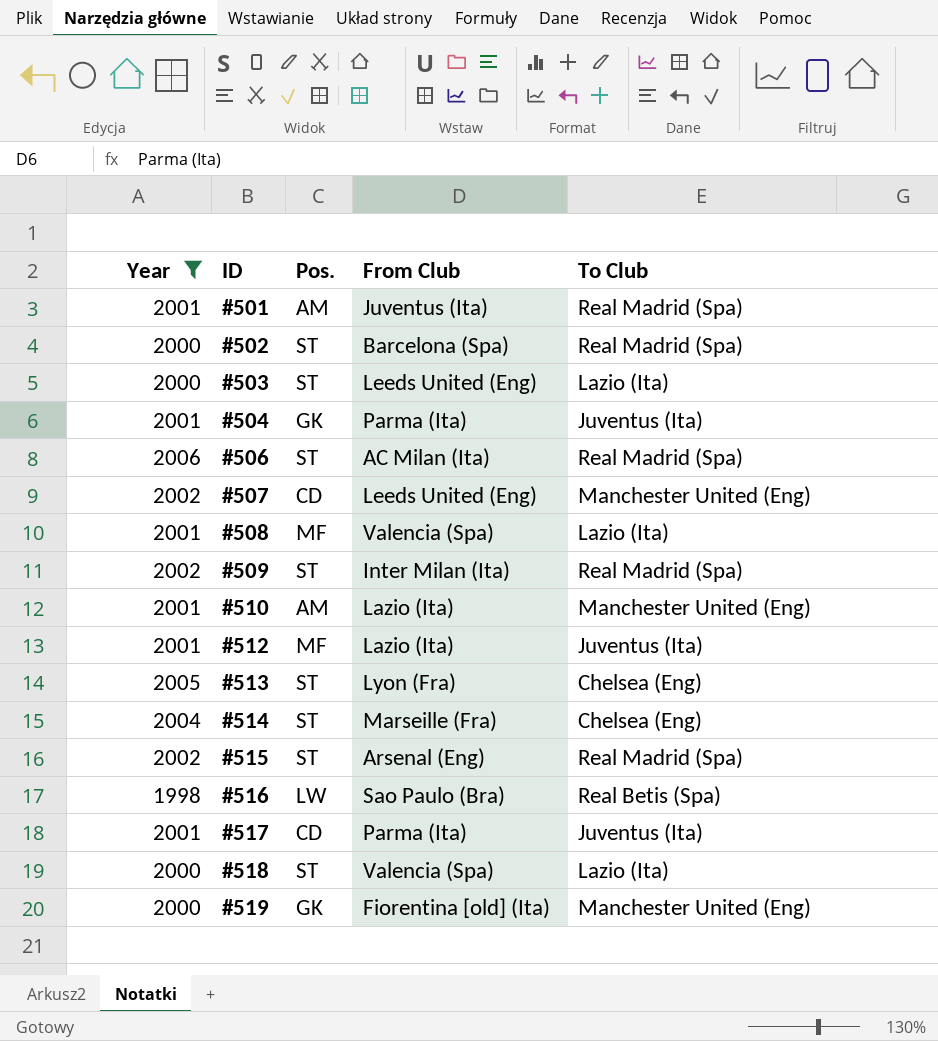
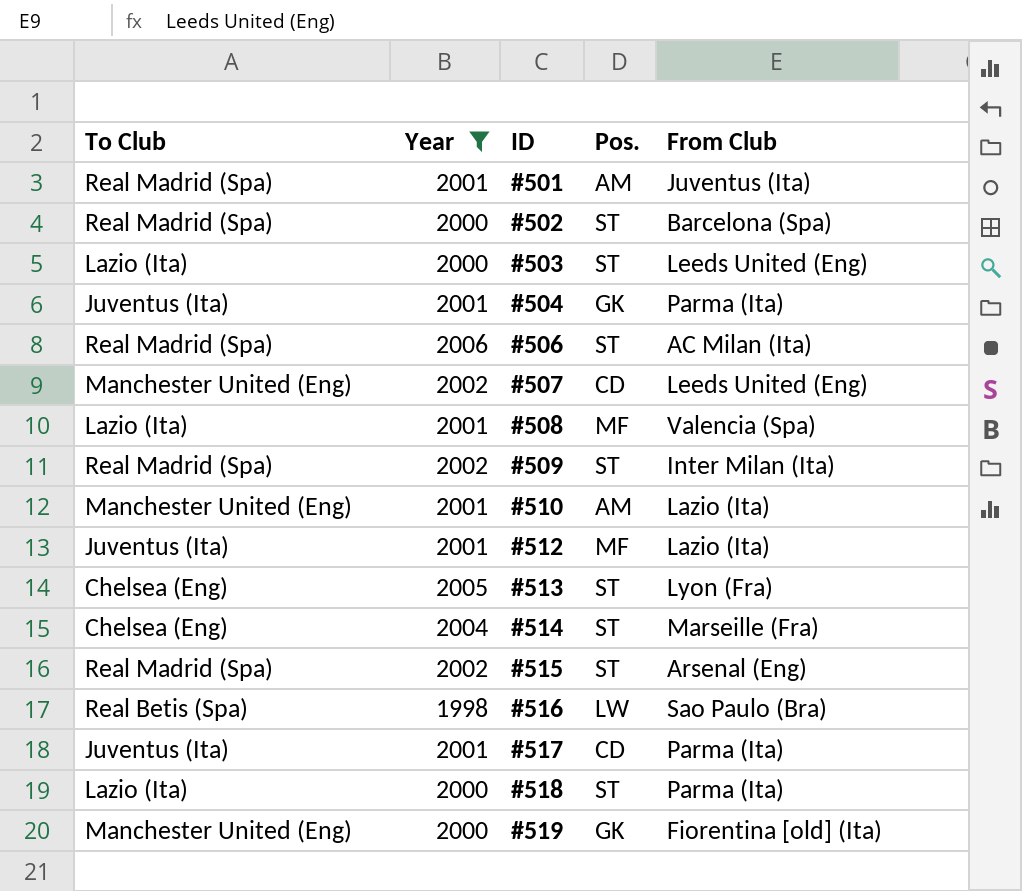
column To Club | position: 5 -> 1
#518 | From Club: Valencia (Spa) -> Parma (Ita)

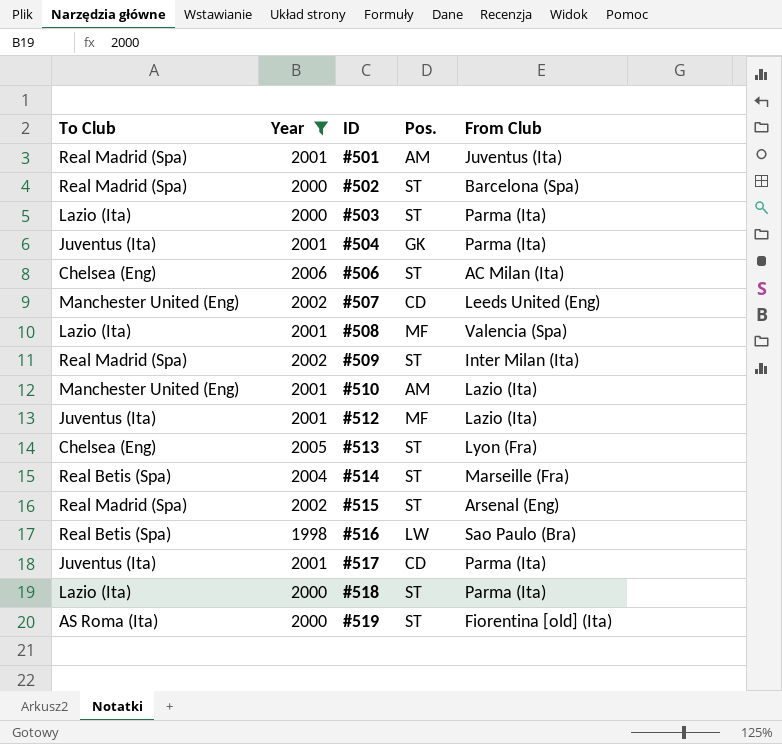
#503 | From Club: Leeds United (Eng) -> Parma (Ita)
#506 | To Club: Real Madrid (Spa) -> Chelsea (Eng)
#514 | To Club: Chelsea (Eng) -> Real Betis (Spa)
#519 | To Club: Manchester United (Eng) -> AS Roma (Ita)
#519 | Pos.: GK -> ST

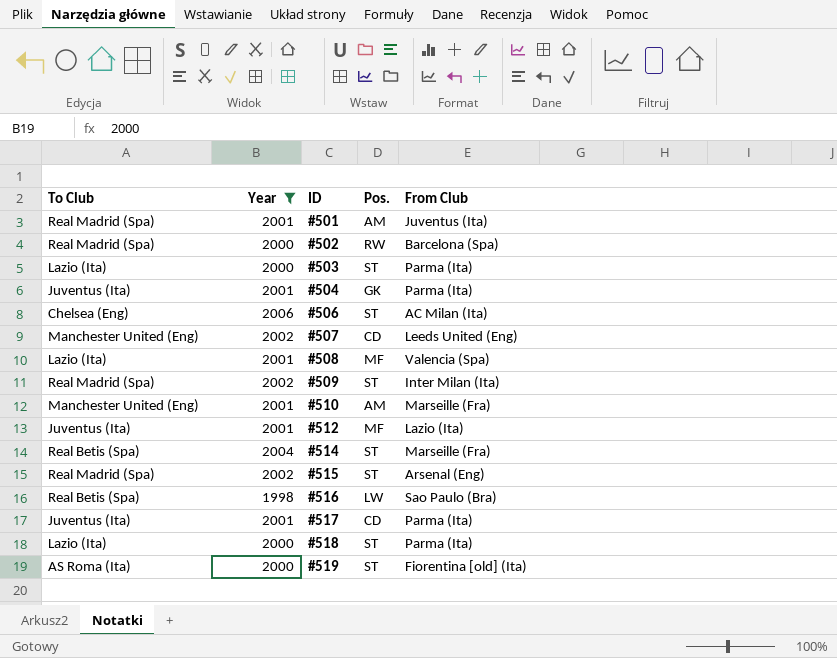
row #513: Chelsea (Eng) | 2005 | ST | Lyon (Fra) -> none
#502 | Pos.: ST -> RW
#510 | From Club: Lazio (Ita) -> Marseille (Fra)

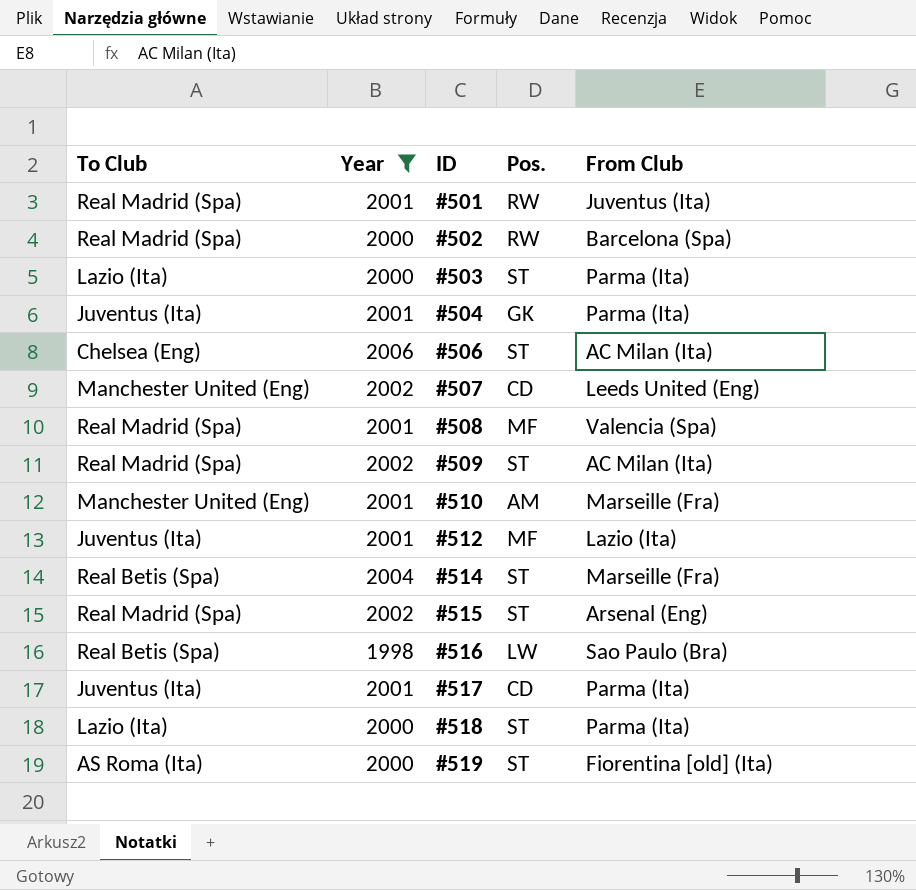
#501 | Pos.: AM -> RW
#508 | To Club: Lazio (Ita) -> Real Madrid (Spa)
#509 | From Club: Inter Milan (Ita) -> AC Milan (Ita)

